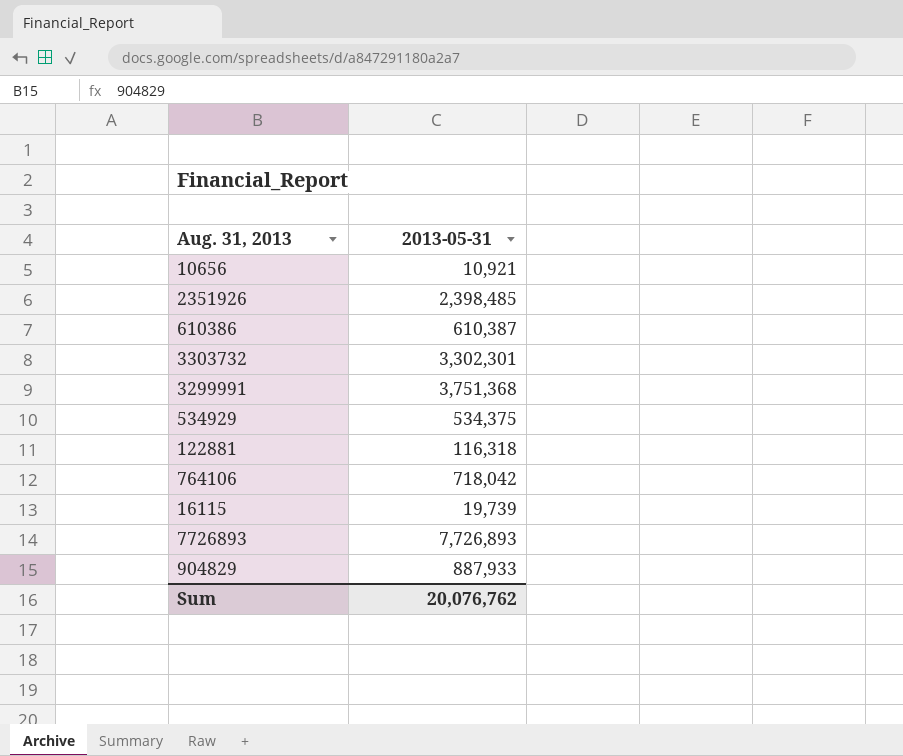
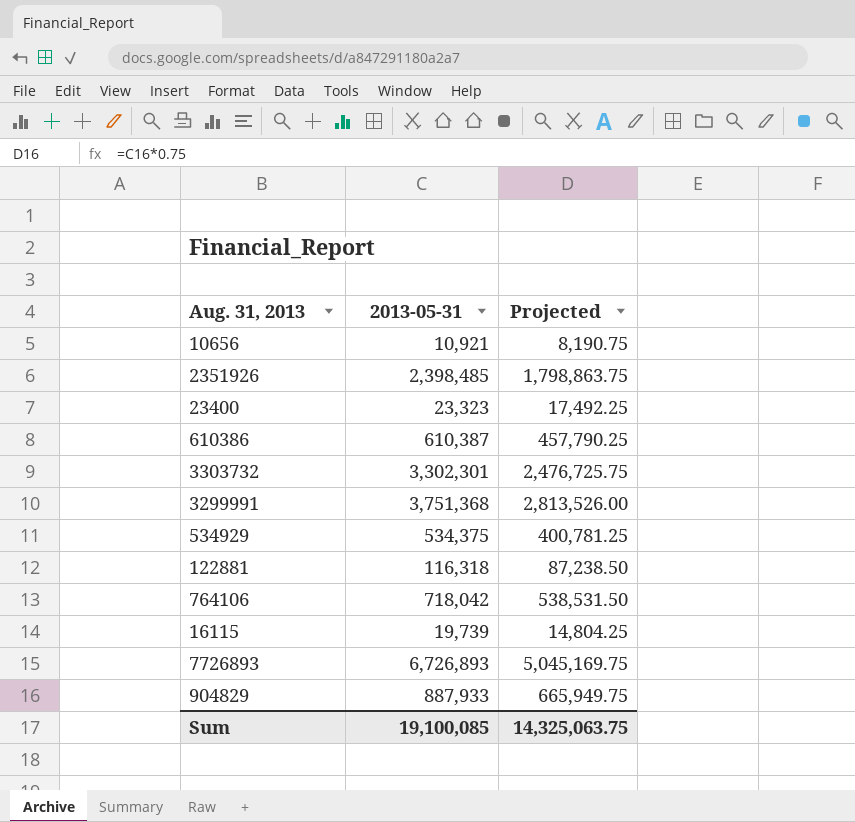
column Projected | formula: none -> [2013-05-31] * 0.75
row 23400: none -> 23,323 | 17,492.25
7726893 | 2013-05-31: 7,726,893 -> 6,726,893
Sum | 2013-05-31: 20,076,762 -> 19,100,085

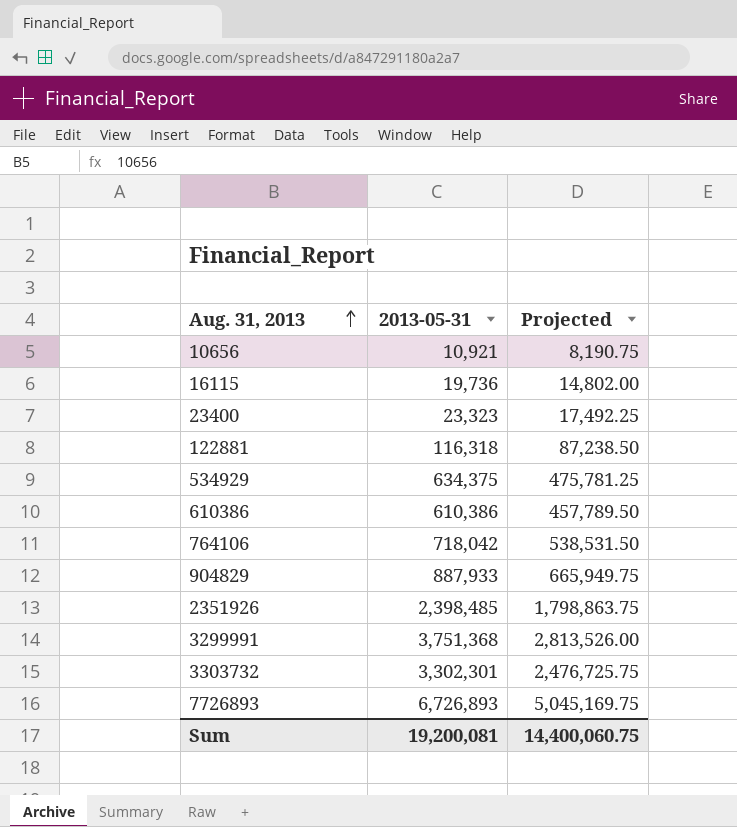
row order: none -> Aug. 31, 2013 ascending
16115 | 2013-05-31: 19,739 -> 19,736
16115 | Projected: 14,804.25 -> 14,802.00
534929 | 2013-05-31: 534,375 -> 634,375
534929 | Projected: 400,781.25 -> 475,781.25
610386 | 2013-05-31: 610,387 -> 610,386
610386 | Projected: 457,790.25 -> 457,789.50
Sum | 2013-05-31: 19,100,085 -> 19,200,081
Sum | Projected: 14,325,063.75 -> 14,400,060.75

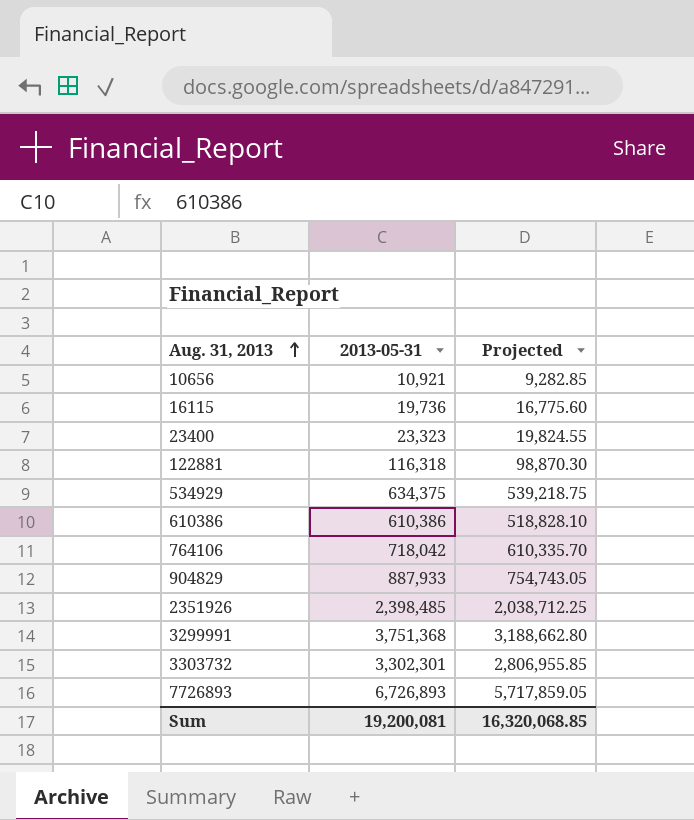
column Projected | formula: [2013-05-31] * 0.75 -> [2013-05-31] * 0.85
Sum | Projected: 14,400,060.75 -> 16,320,068.85

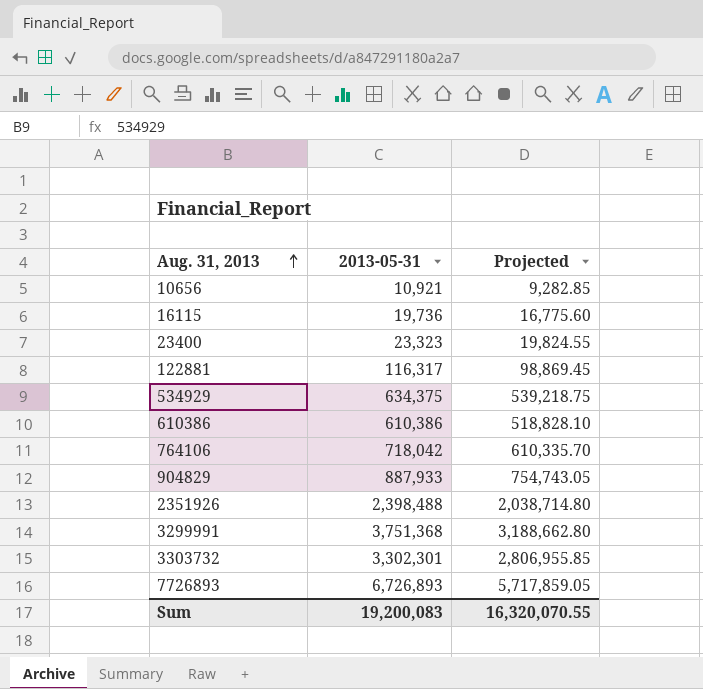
122881 | 2013-05-31: 116,318 -> 116,317
122881 | Projected: 98,870.30 -> 98,869.45
2351926 | 2013-05-31: 2,398,485 -> 2,398,488
2351926 | Projected: 2,038,712.25 -> 2,038,714.80
Sum | 2013-05-31: 19,200,081 -> 19,200,083
Sum | Projected: 16,320,068.85 -> 16,320,070.55

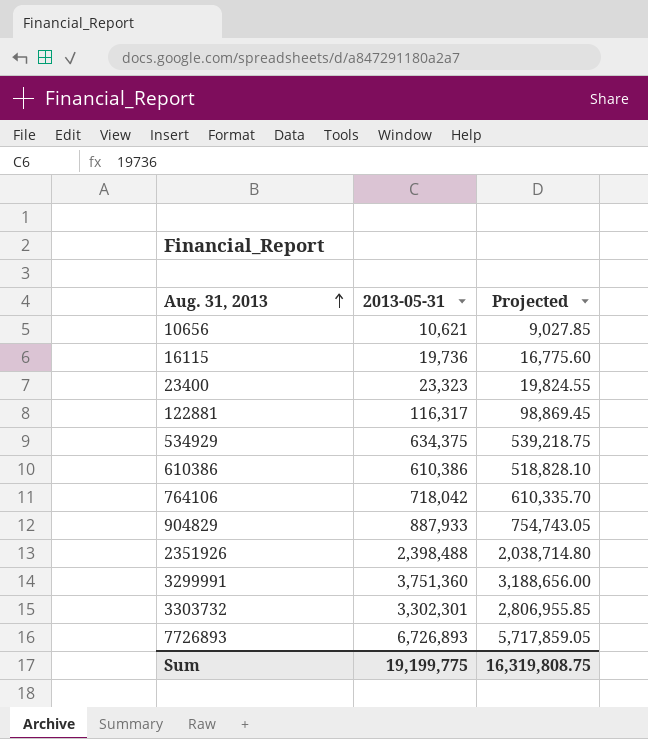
10656 | 2013-05-31: 10,921 -> 10,621
10656 | Projected: 9,282.85 -> 9,027.85
3299991 | 2013-05-31: 3,751,368 -> 3,751,360
3299991 | Projected: 3,188,662.80 -> 3,188,656.00
Sum | 2013-05-31: 19,200,083 -> 19,199,775
Sum | Projected: 16,320,070.55 -> 16,319,808.75

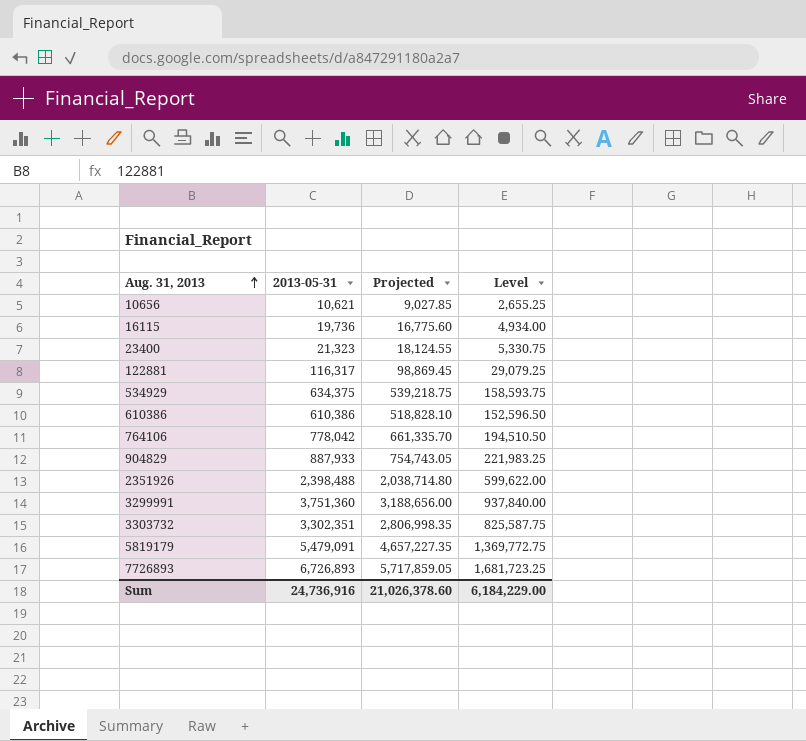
column Level | formula: none -> [2013-05-31] * 0.25
23400 | 2013-05-31: 23,323 -> 21,323
23400 | Projected: 19,824.55 -> 18,124.55
764106 | 2013-05-31: 718,042 -> 778,042
764106 | Projected: 610,335.70 -> 661,335.70
3303732 | 2013-05-31: 3,302,301 -> 3,302,351
3303732 | Projected: 2,806,955.85 -> 2,806,998.35
row 5819179: none -> 5,479,091 | 4,657,227.35 | 1,369,772.75
Sum | 2013-05-31: 19,199,775 -> 24,736,916
Sum | Projected: 16,319,808.75 -> 21,026,378.60

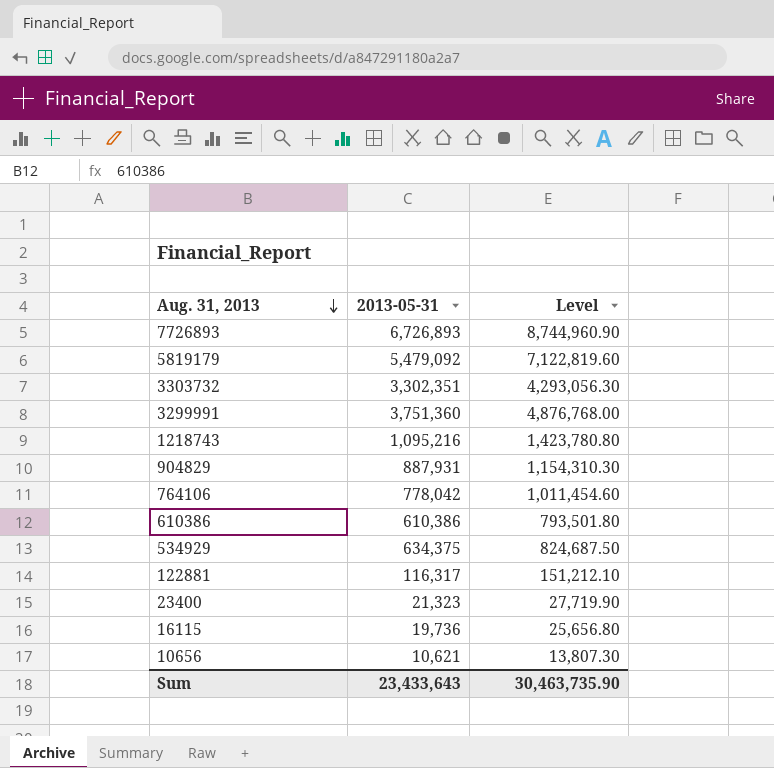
row order: Aug. 31, 2013 ascending -> Aug. 31, 2013 descending
column Projected | formula: [2013-05-31] * 0.85 -> none
column Level | formula: [2013-05-31] * 0.25 -> [2013-05-31] * 1.3
row 2351926: 2,398,488 | 2,038,714.80 | 599,622.00 -> none
5819179 | 2013-05-31: 5,479,091 -> 5,479,092
row 1218743: none -> 1,095,216 | 1,423,780.80
904829 | 2013-05-31: 887,933 -> 887,931
Sum | 2013-05-31: 24,736,916 -> 23,433,643
Sum | Level: 6,184,229.00 -> 30,463,735.90

